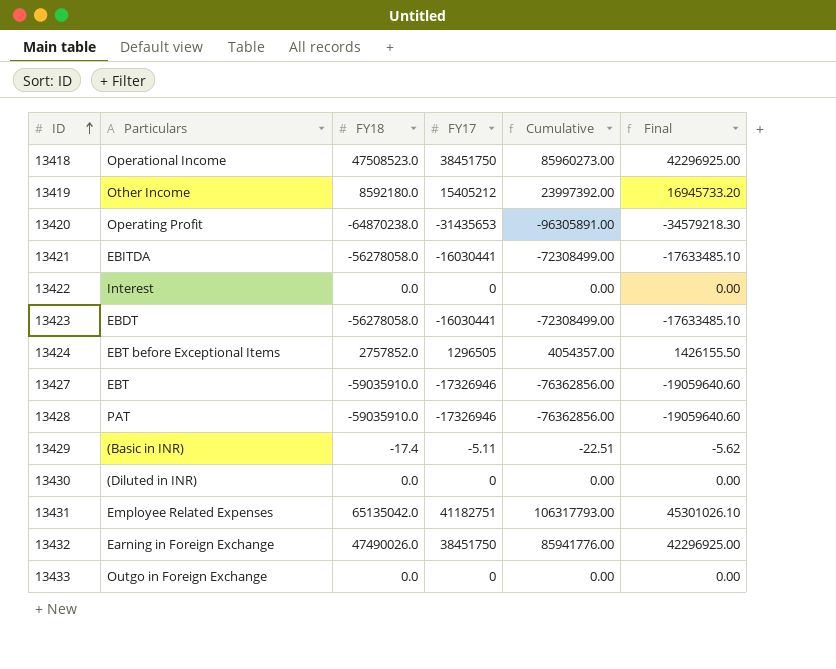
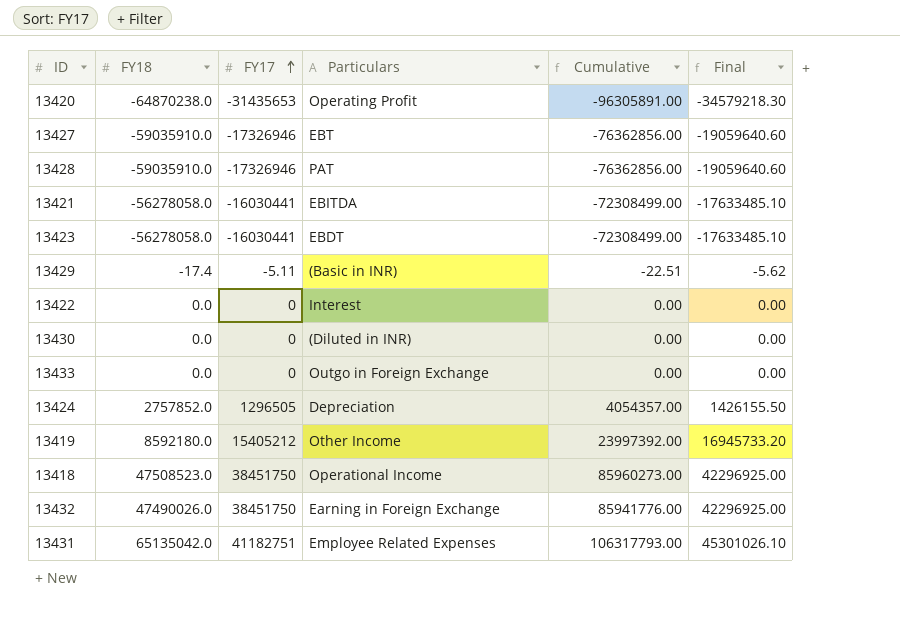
row order: ID ascending -> FY17 ascending
column Particulars | position: 2 -> 4
13424 | Particulars: EBT before Exceptional Items -> Depreciation

